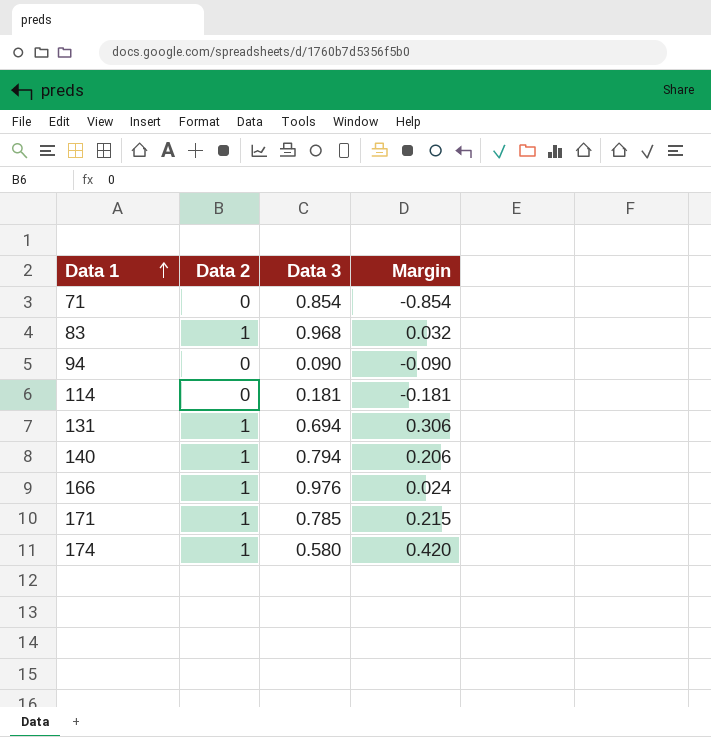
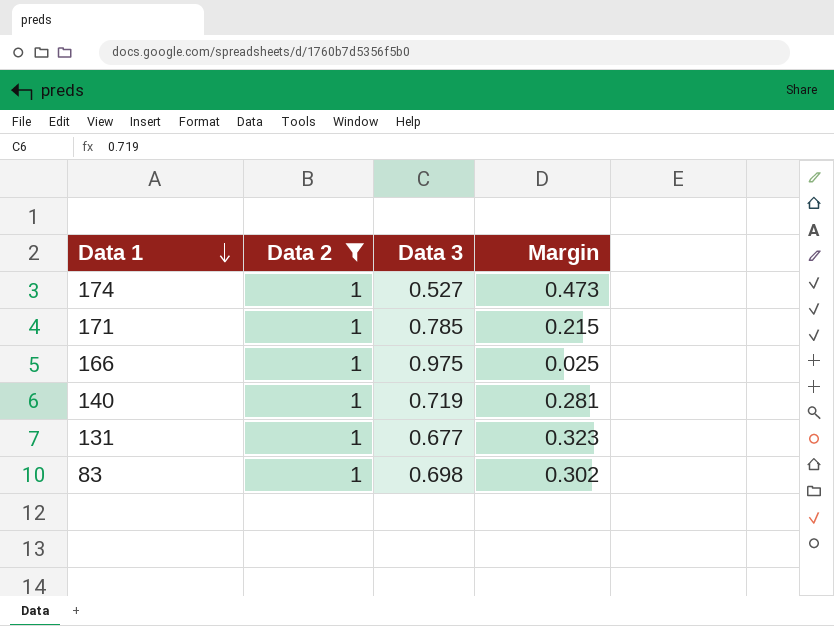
filter: none -> Data 2 = 1
row order: Data 1 ascending -> Data 1 descending
174 | Data 3: 0.580 -> 0.527
174 | Margin: 0.420 -> 0.473
166 | Data 3: 0.976 -> 0.975
166 | Margin: 0.024 -> 0.025
140 | Data 3: 0.794 -> 0.719
140 | Margin: 0.206 -> 0.281
131 | Data 3: 0.694 -> 0.677
131 | Margin: 0.306 -> 0.323
83 | Data 3: 0.968 -> 0.698
83 | Margin: 0.032 -> 0.302

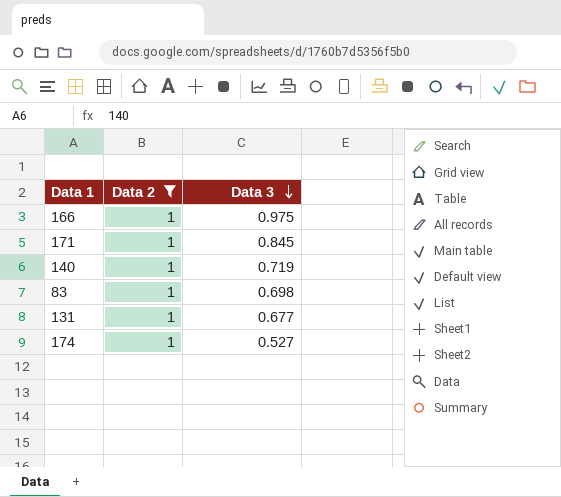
row order: Data 1 descending -> Data 3 descending
column Margin | formula: [Data 2] - [Data 3] -> none
171 | Data 3: 0.785 -> 0.845

